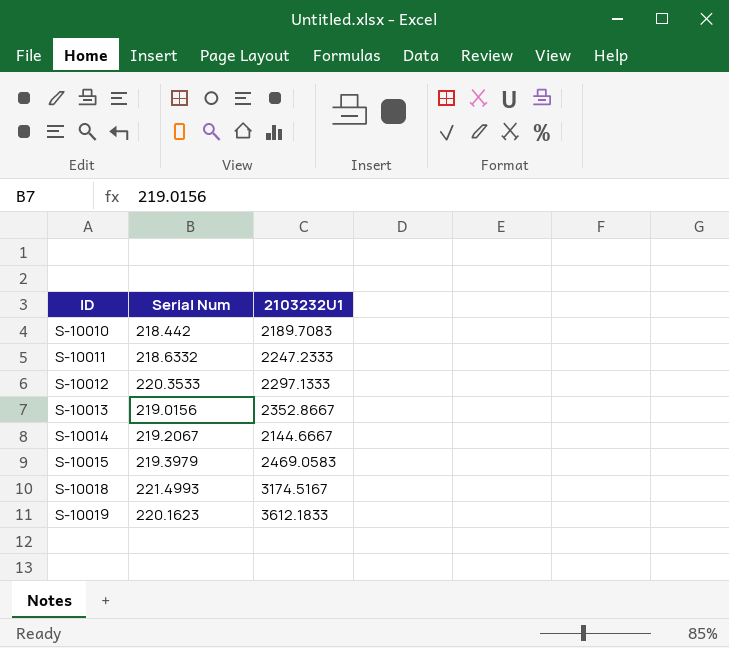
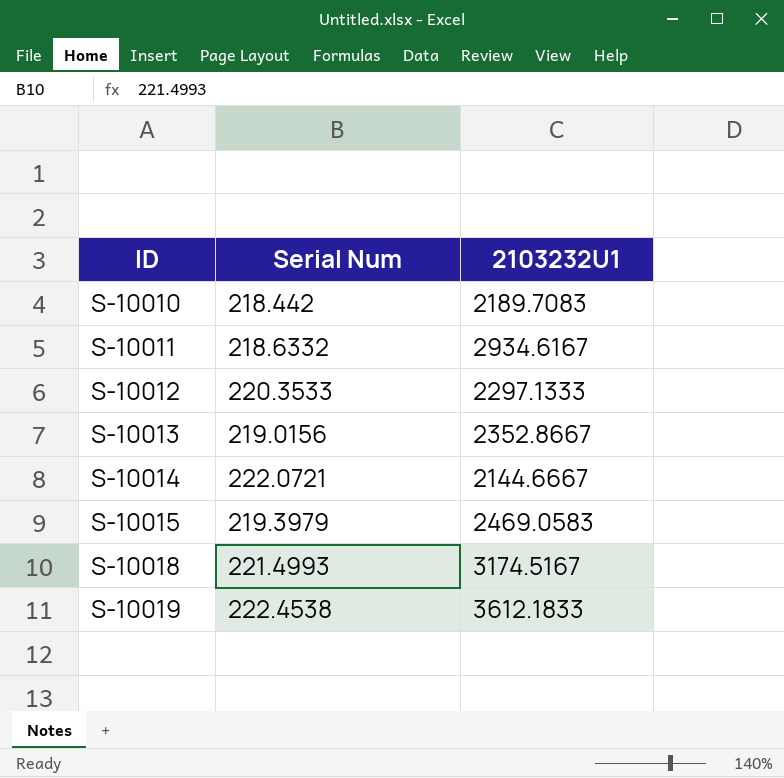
S-10011 | 2103232U1: 2247.2333 -> 2934.6167
S-10014 | Serial Num: 219.2067 -> 222.0721
S-10019 | Serial Num: 220.1623 -> 222.4538

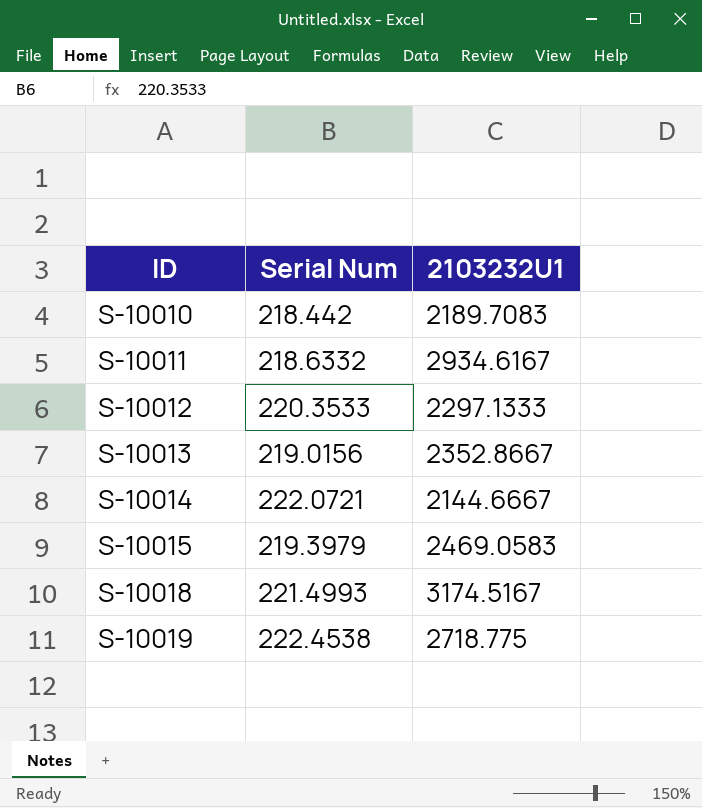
S-10019 | 2103232U1: 3612.1833 -> 2718.775

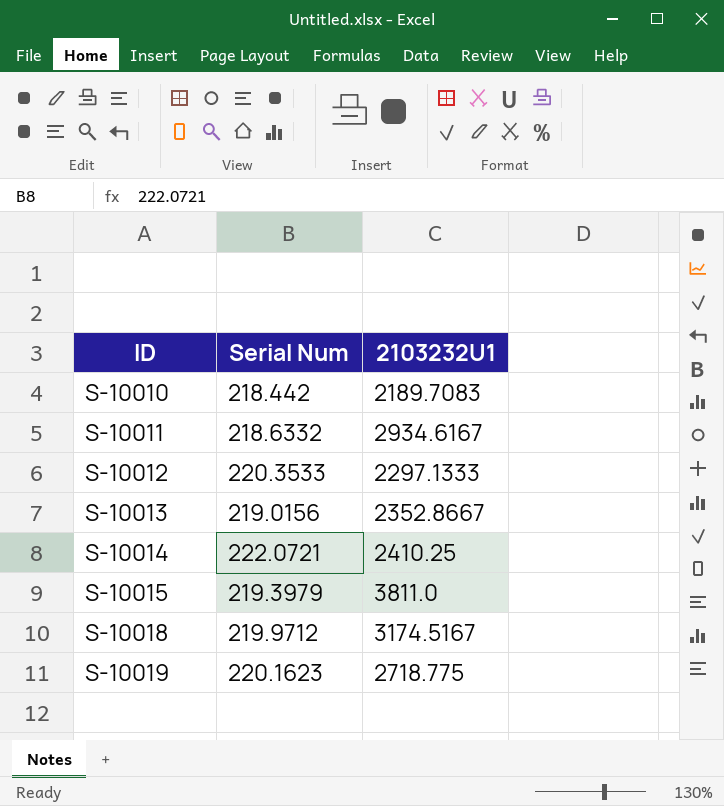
S-10014 | 2103232U1: 2144.6667 -> 2410.25
S-10015 | 2103232U1: 2469.0583 -> 3811.0
S-10018 | Serial Num: 221.4993 -> 219.9712
S-10019 | Serial Num: 222.4538 -> 220.1623

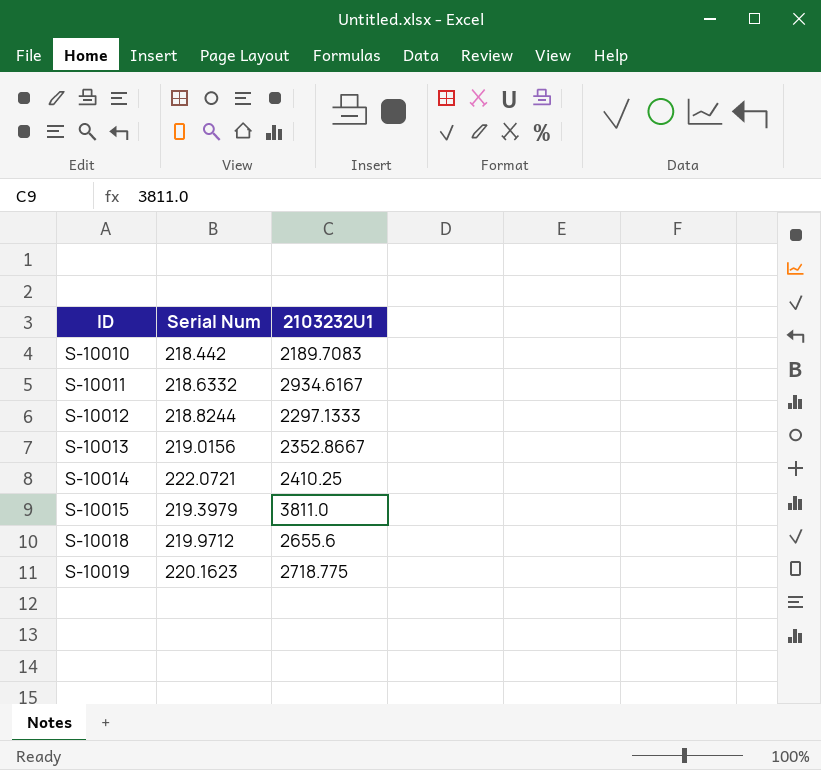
S-10012 | Serial Num: 220.3533 -> 218.8244
S-10018 | 2103232U1: 3174.5167 -> 2655.6

